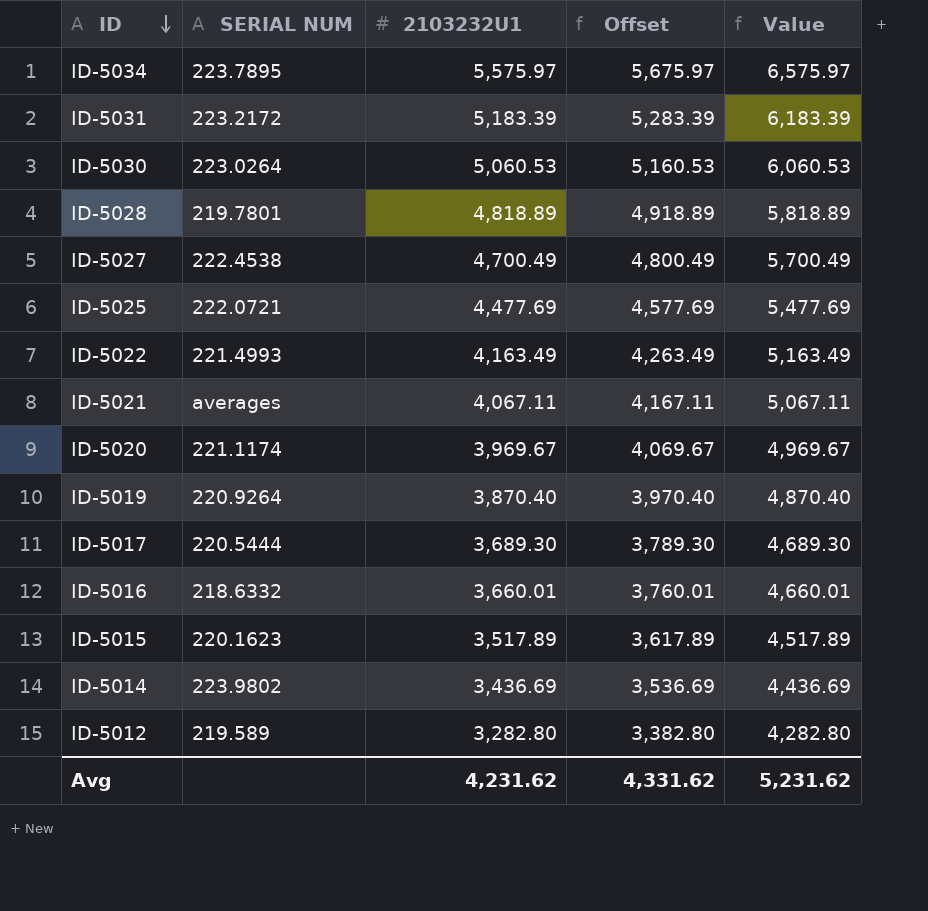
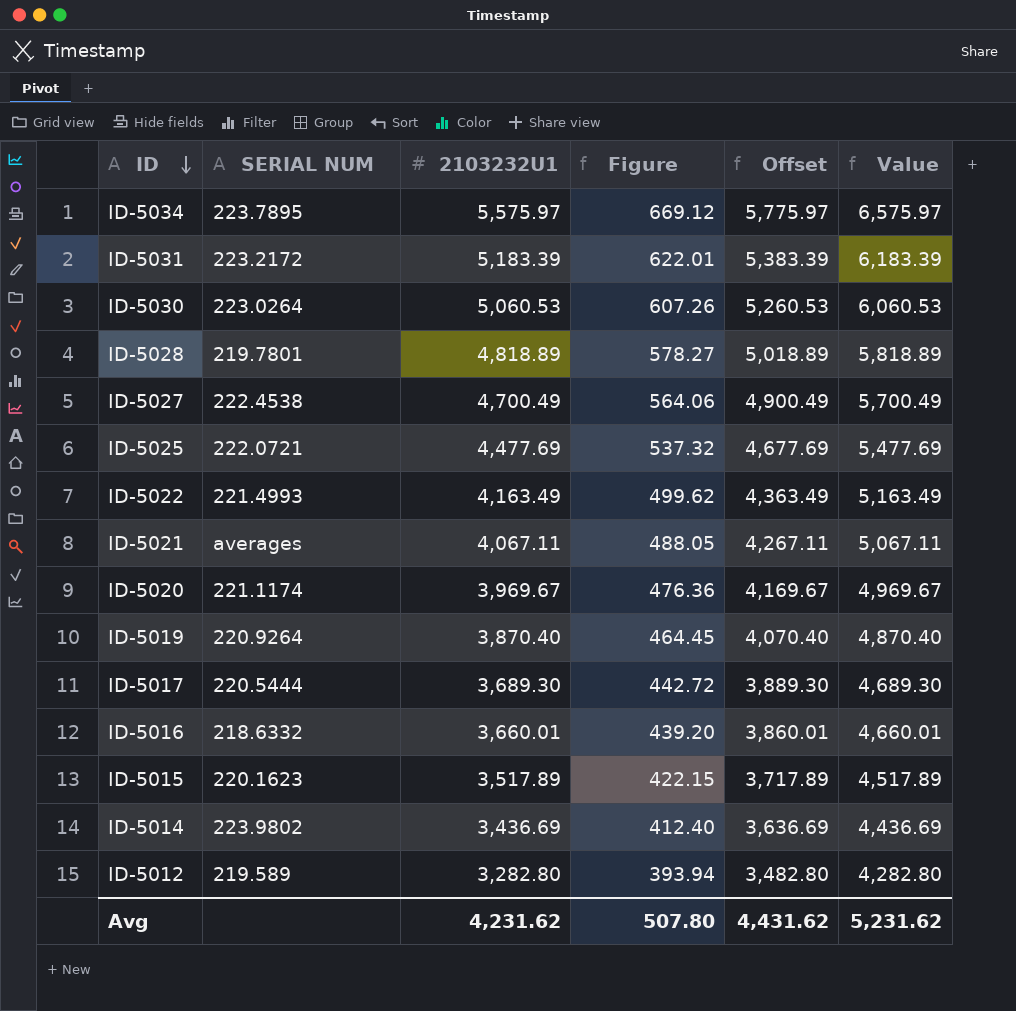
column Figure | formula: none -> [2103232U1] * 0.12
column Offset | formula: [2103232U1] + 100 -> [2103232U1] + 200
Avg | Offset: 4,331.62 -> 4,431.62

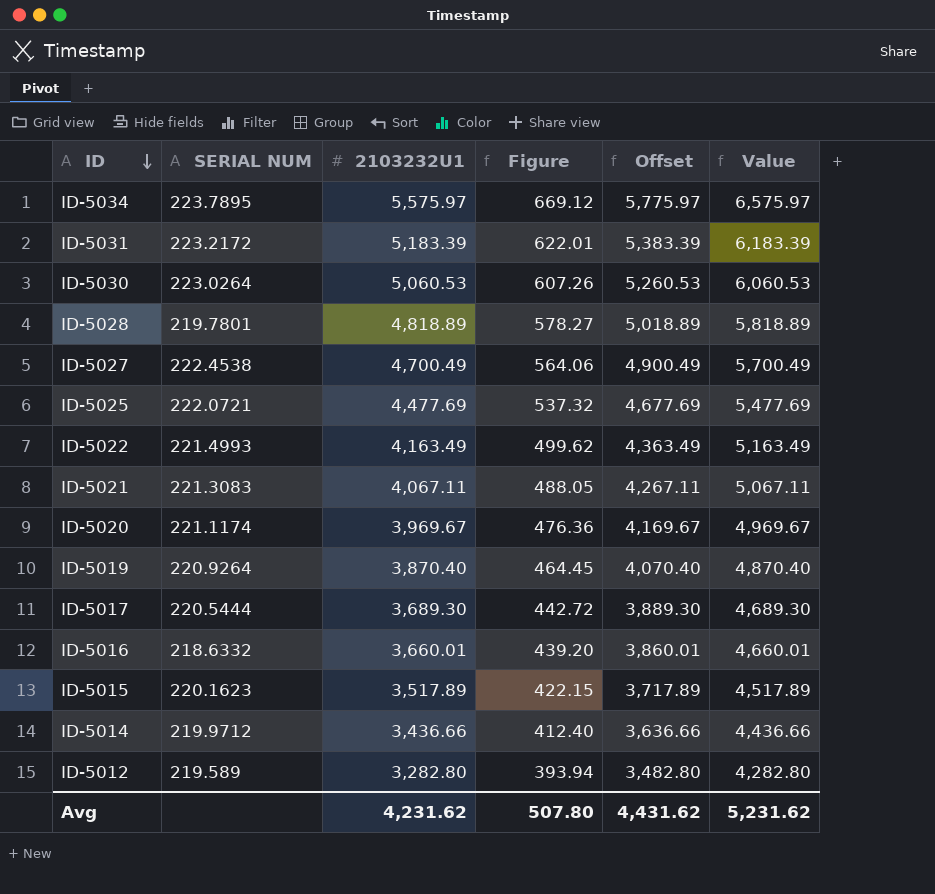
ID-5021 | SERIAL NUM: averages -> 221.3083
ID-5014 | SERIAL NUM: 223.9802 -> 219.9712
ID-5014 | 2103232U1: 3,436.69 -> 3,436.66
ID-5014 | Offset: 3,636.69 -> 3,636.66
ID-5014 | Value: 4,436.69 -> 4,436.66

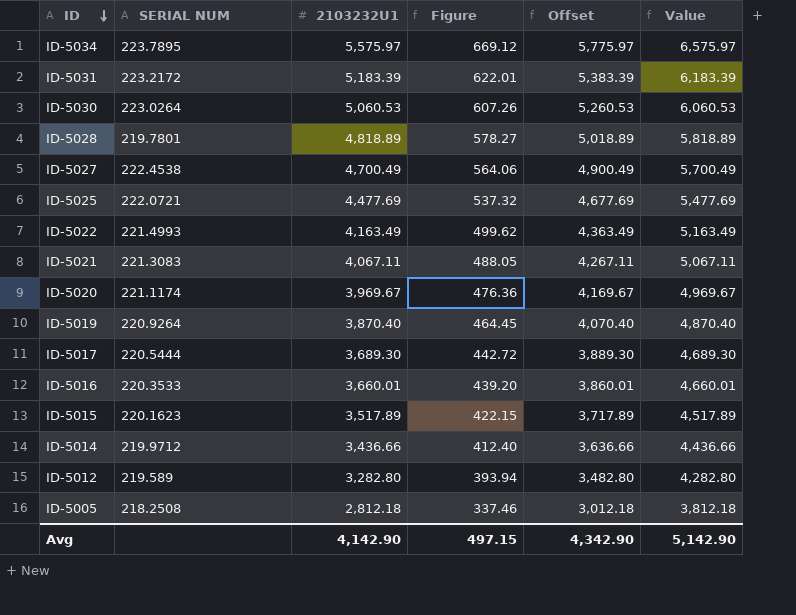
ID-5016 | SERIAL NUM: 218.6332 -> 220.3533
row ID-5005: none -> 218.2508 | 2,812.18 | 337.46 | 3,012.18 | 3,812.18
Avg | 2103232U1: 4,231.62 -> 4,142.90
Avg | Figure: 507.80 -> 497.15
Avg | Offset: 4,431.62 -> 4,342.90
Avg | Value: 5,231.62 -> 5,142.90

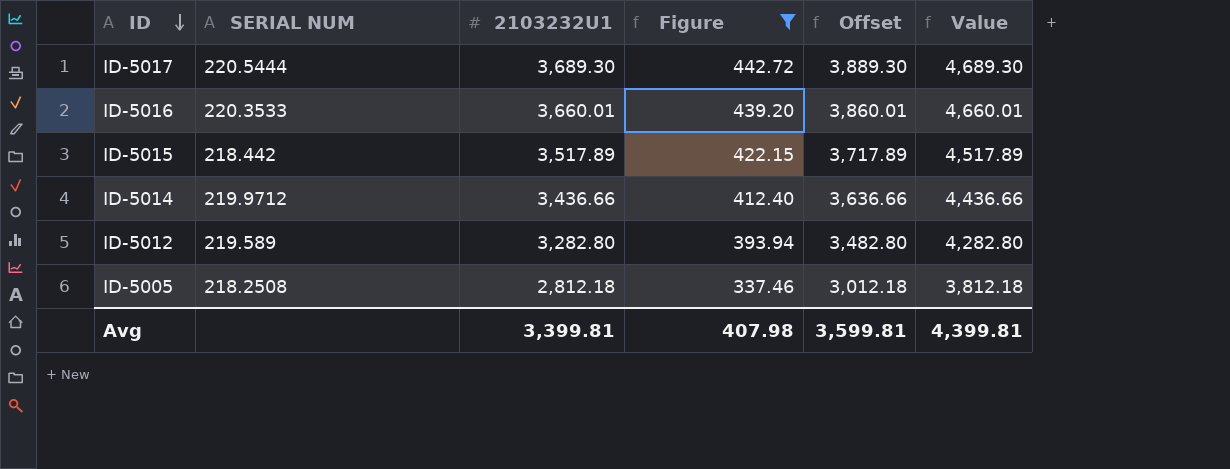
filter: none -> Figure <= 442.72
ID-5015 | SERIAL NUM: 220.1623 -> 218.442
Avg | 2103232U1: 4,142.90 -> 3,399.81
Avg | Figure: 497.15 -> 407.98
Avg | Offset: 4,342.90 -> 3,599.81
Avg | Value: 5,142.90 -> 4,399.81

